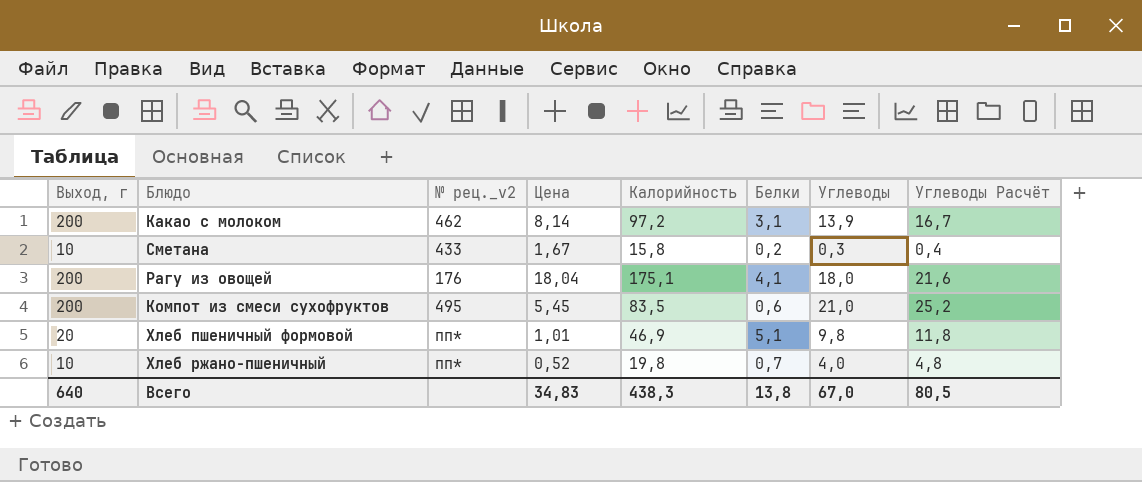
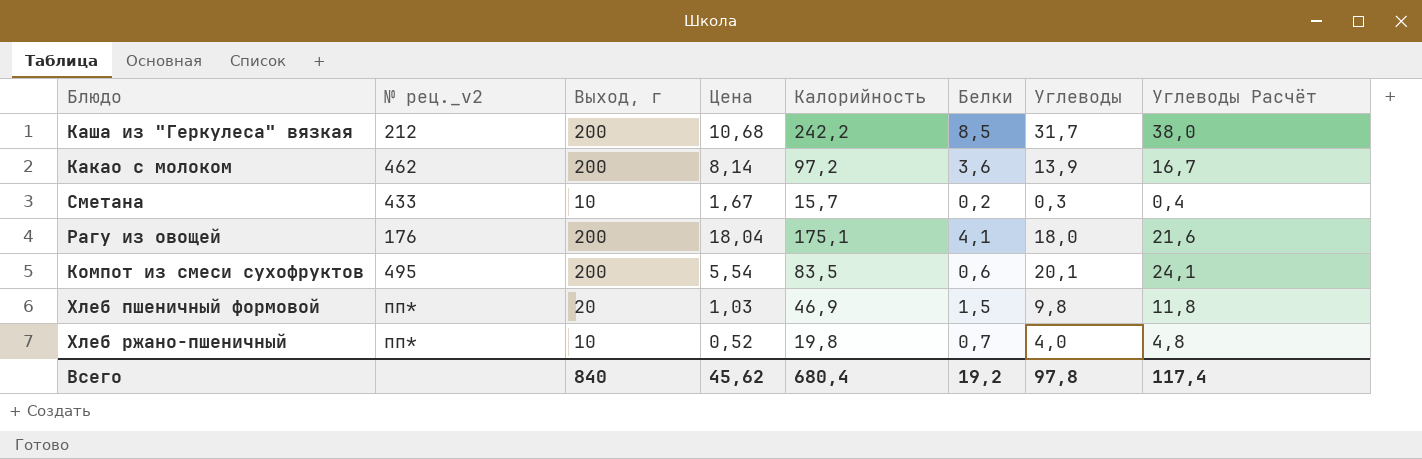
column Выход, г | position: 1 -> 3
row Каша из "Геркулеса" вязкая: none -> 212 | 200 | 10,68 | 242,2 | 8,5 | 31,7 | 38,0
Какао с молоком | Белки: 3,1 -> 3,6
Сметана | Калорийность: 15,8 -> 15,7
Компот из смеси сухофруктов | Цена: 5,45 -> 5,54
Компот из смеси сухофруктов | Углеводы: 21,0 -> 20,1
Компот из смеси сухофруктов | Углеводы Расчёт: 25,2 -> 24,1
Хлеб пшеничный формовой | Цена: 1,01 -> 1,03
Хлеб пшеничный формовой | Белки: 5,1 -> 1,5
Всего | Выход, г: 640 -> 840
Всего | Цена: 34,83 -> 45,62
Всего | Калорийность: 438,3 -> 680,4
Всего | Белки: 13,8 -> 19,2
Всего | Углеводы: 67,0 -> 97,8
Всего | Углеводы Расчёт: 80,5 -> 117,4

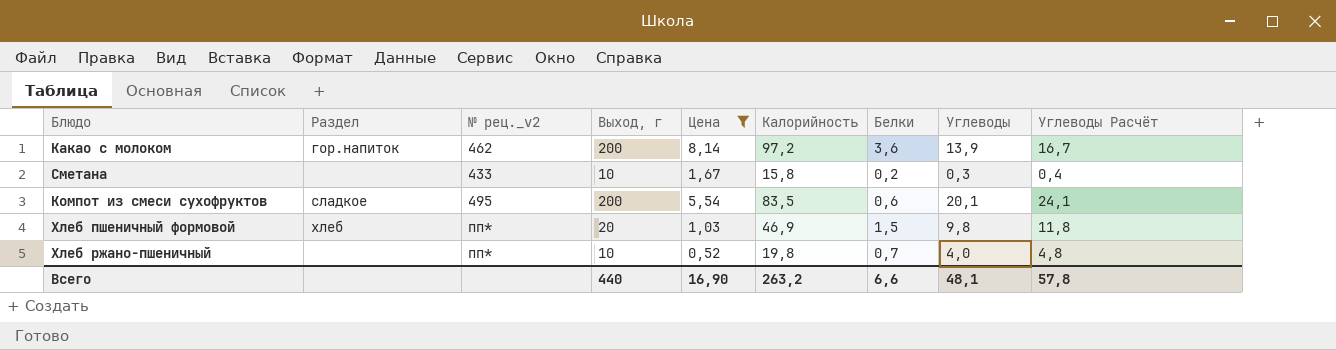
filter: none -> Цена <= 8,14
column Раздел | position: none -> 2
Сметана | Калорийность: 15,7 -> 15,8
Всего | Выход, г: 840 -> 440
Всего | Цена: 45,62 -> 16,90
Всего | Калорийность: 680,4 -> 263,2
Всего | Белки: 19,2 -> 6,6
Всего | Углеводы: 97,8 -> 48,1
Всего | Углеводы Расчёт: 117,4 -> 57,8

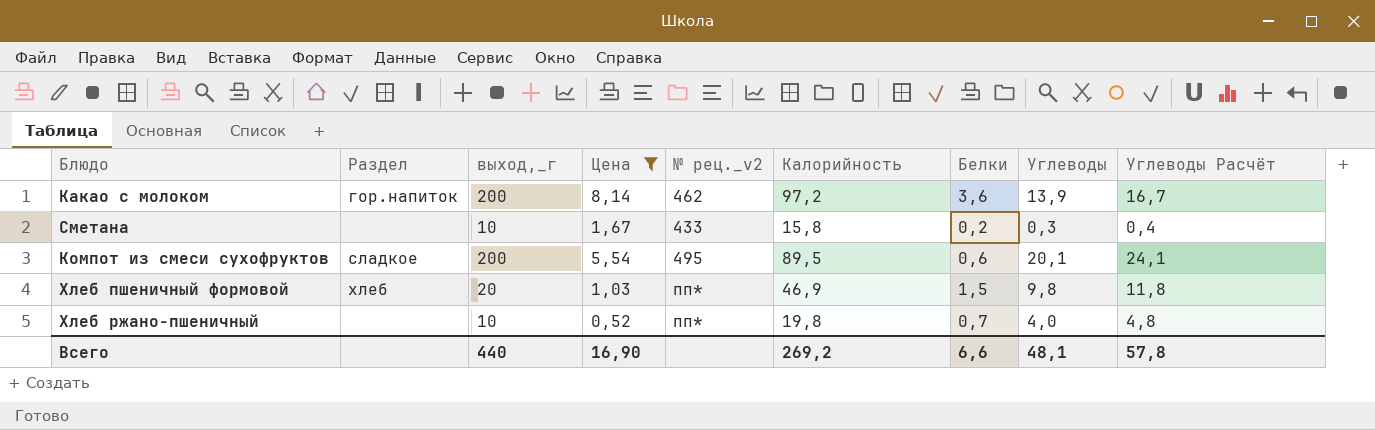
column name: Выход, г -> выход,_г
column № рец._v2 | position: 3 -> 5
Компот из смеси сухофруктов | Калорийность: 83,5 -> 89,5
Всего | Калорийность: 263,2 -> 269,2

